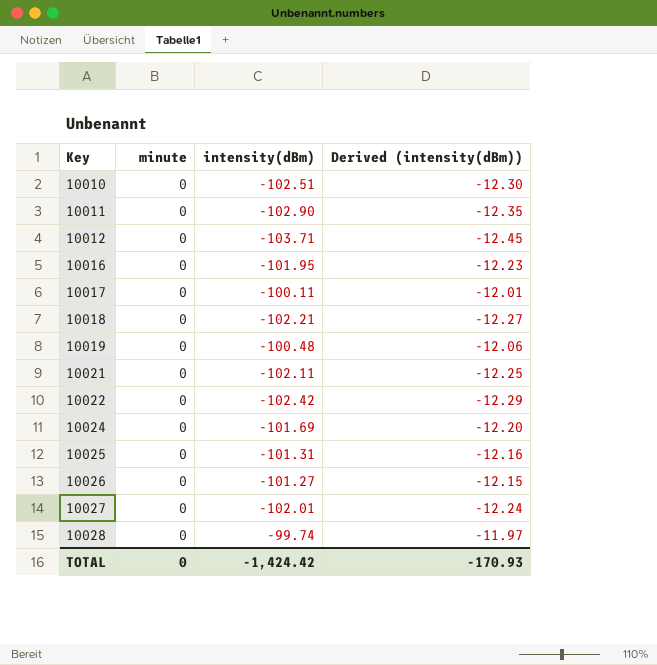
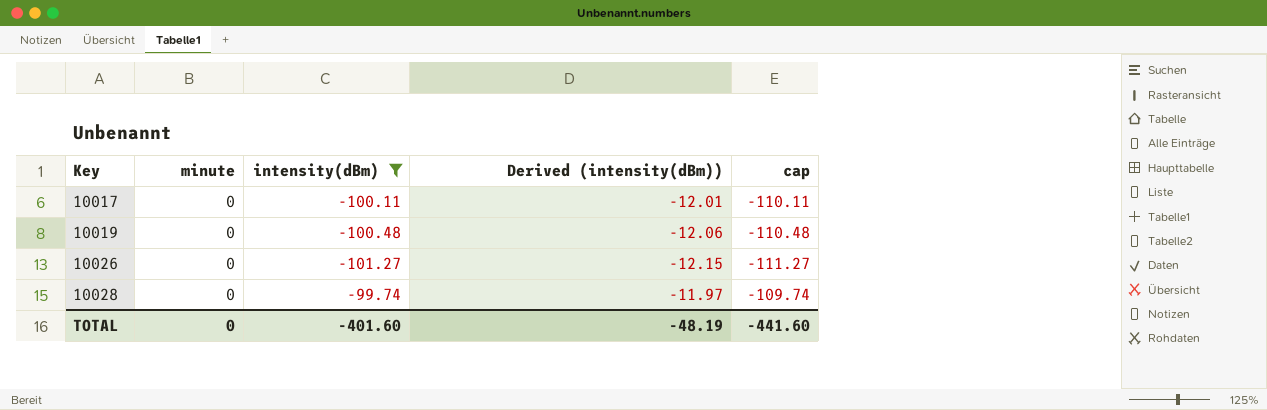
filter: none -> intensity(dBm) >= -101.27
column cap | formula: none -> [intensity(dBm)] - 10
TOTAL | intensity(dBm): -1,424.42 -> -401.60
TOTAL | Derived (intensity(dBm)): -170.93 -> -48.19

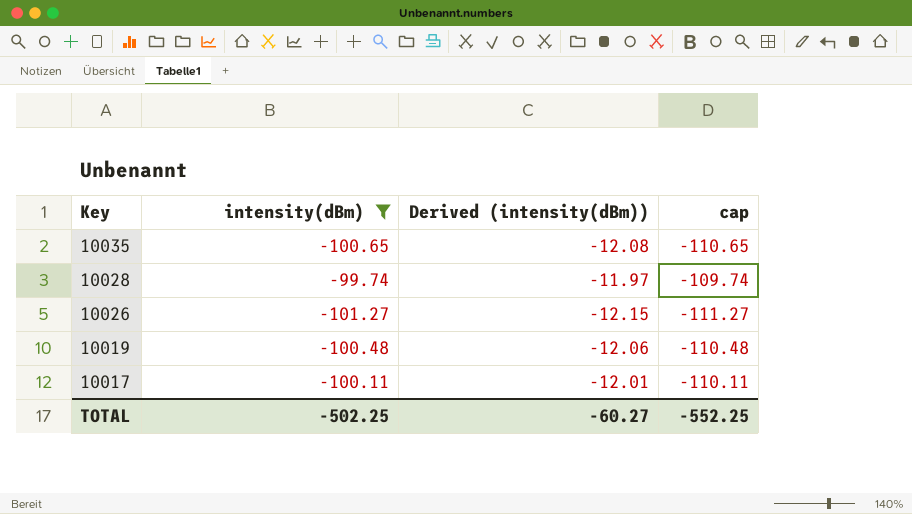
row order: Key ascending -> Key descending
column minute | position: 2 -> none
row 10035: none -> -100.65 | -12.08 | -110.65
TOTAL | intensity(dBm): -401.60 -> -502.25
TOTAL | Derived (intensity(dBm)): -48.19 -> -60.27
TOTAL | cap: -441.60 -> -552.25

